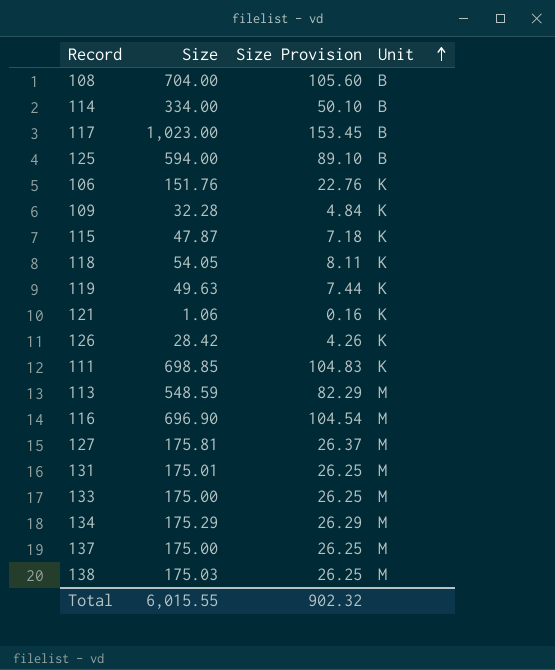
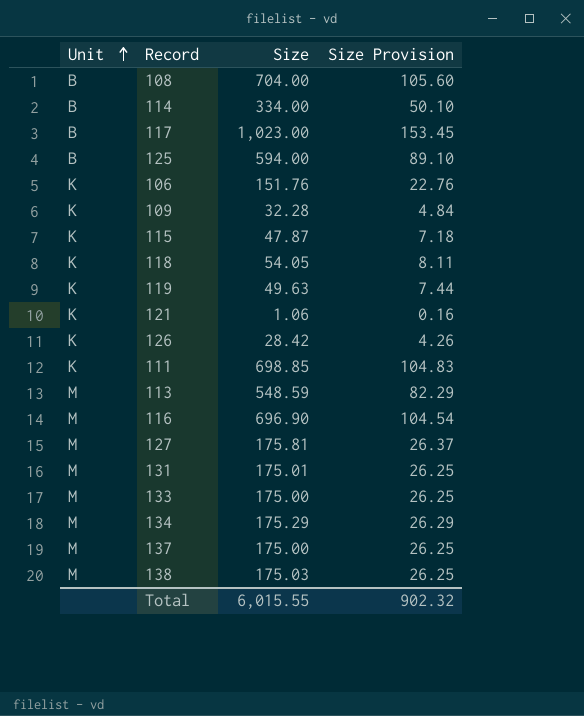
column Unit | position: 4 -> 1

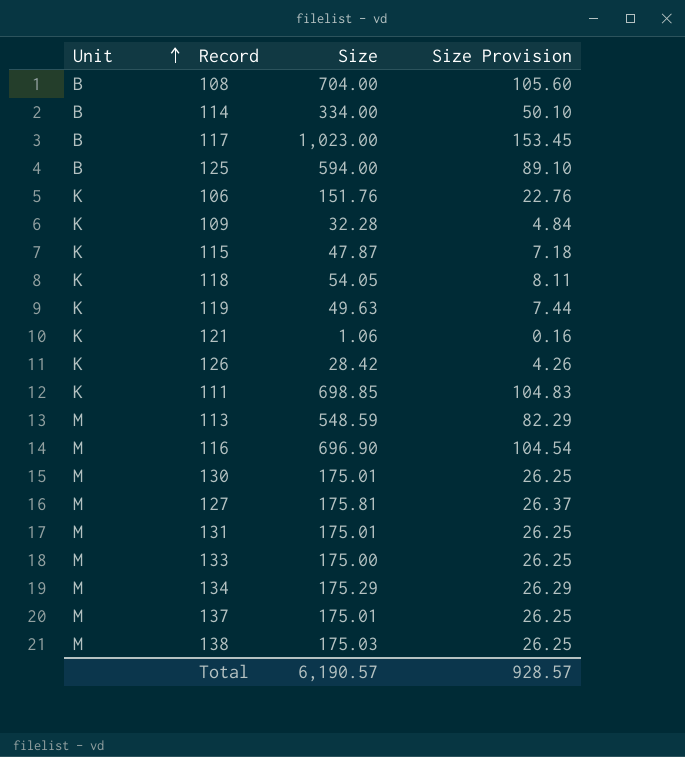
row 130: none -> M | 175.01 | 26.25
137 | Size: 175.00 -> 175.01
Total | Size: 6,015.55 -> 6,190.57
Total | Size Provision: 902.32 -> 928.57

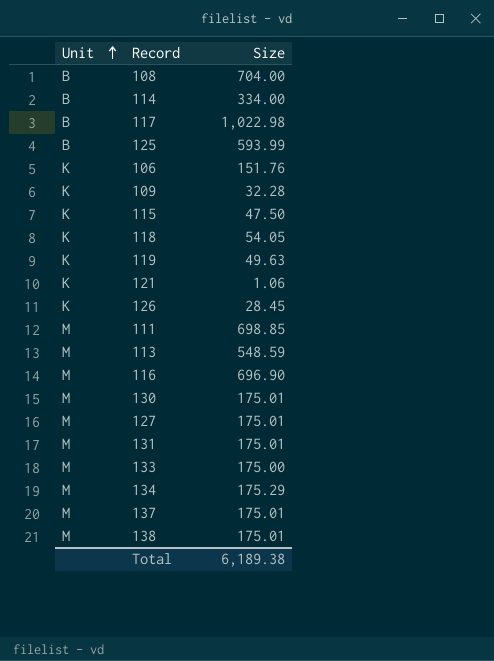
column Size Provision | formula: [Size] * 0.15 -> none
117 | Size: 1,023.00 -> 1,022.98
125 | Size: 594.00 -> 593.99
115 | Size: 47.87 -> 47.50
126 | Size: 28.42 -> 28.45
111 | Unit: K -> M
127 | Size: 175.81 -> 175.01
138 | Size: 175.03 -> 175.01
Total | Size: 6,190.57 -> 6,189.38

